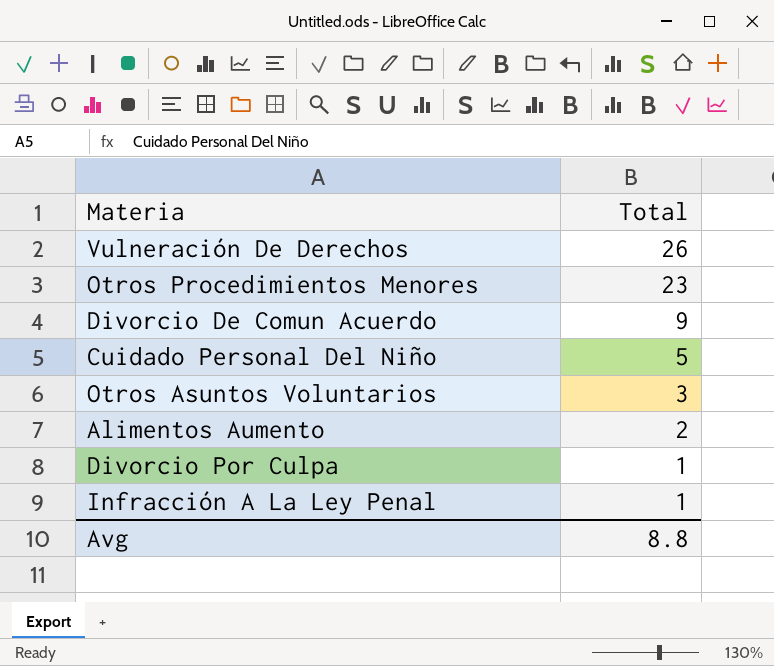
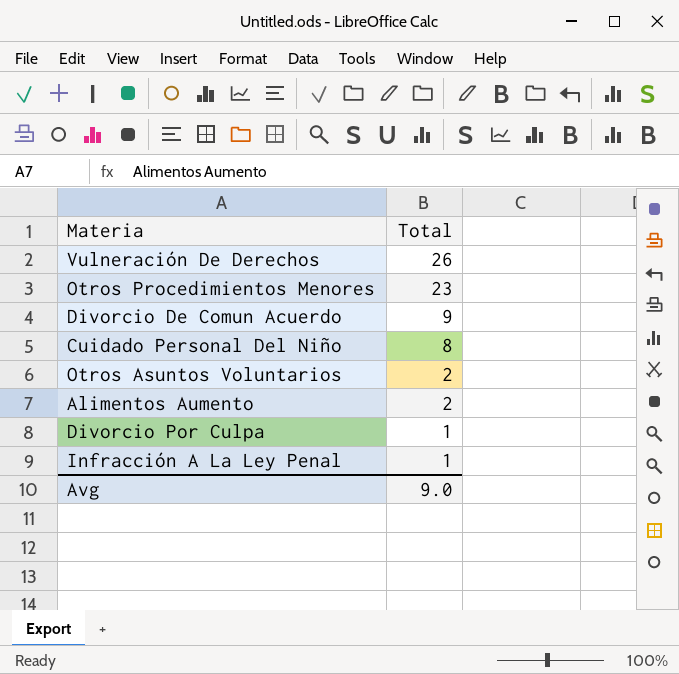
Cuidado Personal Del Niño | Total: 5 -> 8
Otros Asuntos Voluntarios | Total: 3 -> 2
Avg | Total: 8.8 -> 9.0

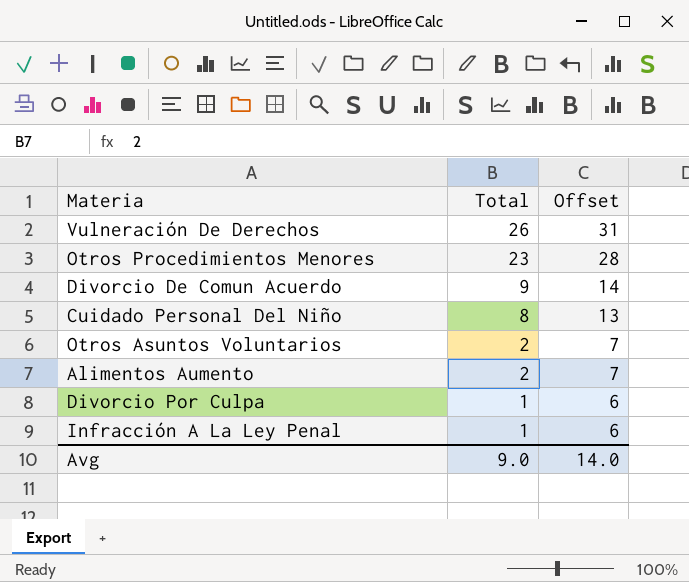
column Offset | formula: none -> [Total] + 5

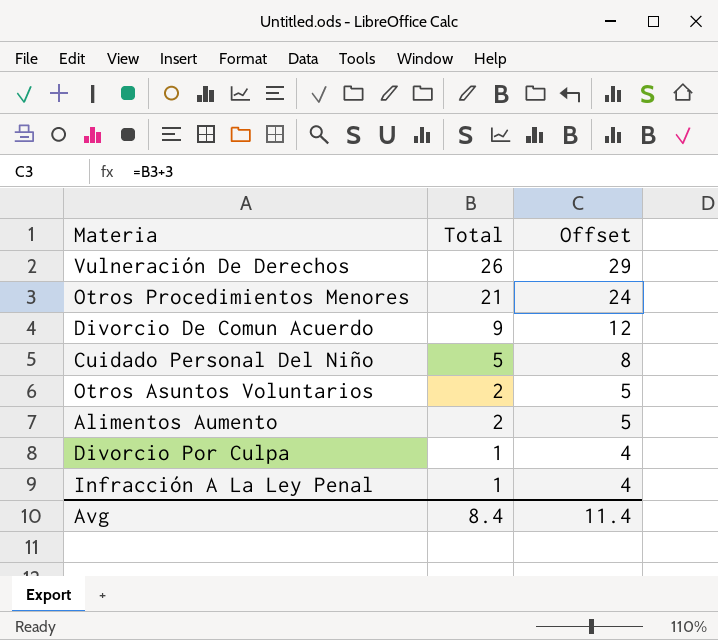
column Offset | formula: [Total] + 5 -> [Total] + 3
Otros Procedimientos Menores | Total: 23 -> 21
Cuidado Personal Del Niño | Total: 8 -> 5
Avg | Total: 9.0 -> 8.4
Avg | Offset: 14.0 -> 11.4

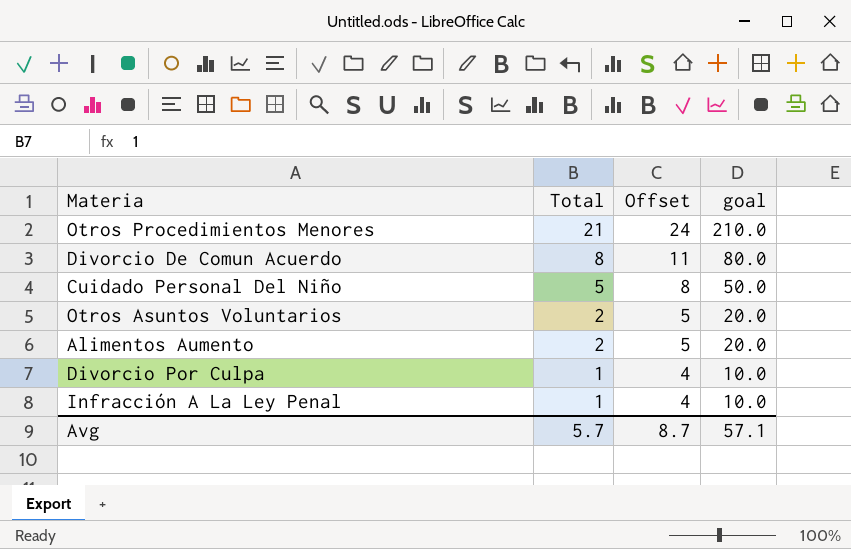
column goal | formula: none -> [Total] * 10
row Vulneración De Derechos: 26 | 29 -> none
Divorcio De Comun Acuerdo | Total: 9 -> 8
Divorcio De Comun Acuerdo | Offset: 12 -> 11
Avg | Total: 8.4 -> 5.7
Avg | Offset: 11.4 -> 8.7

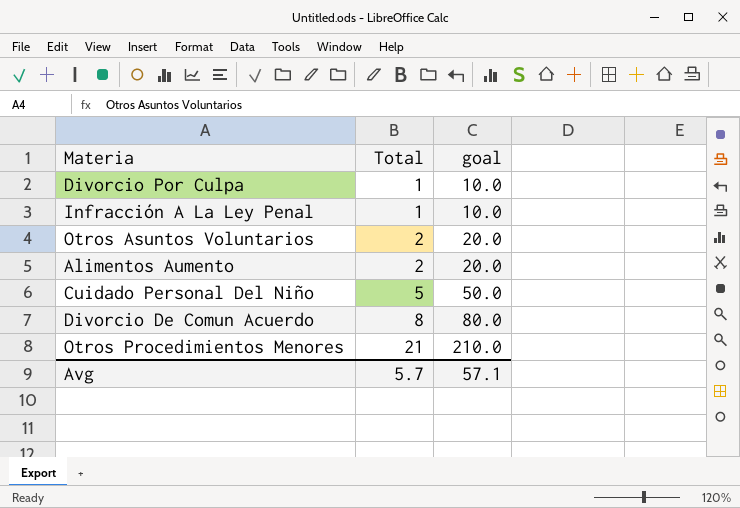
row order: Total descending -> Total ascending
column Offset | formula: [Total] + 3 -> none

